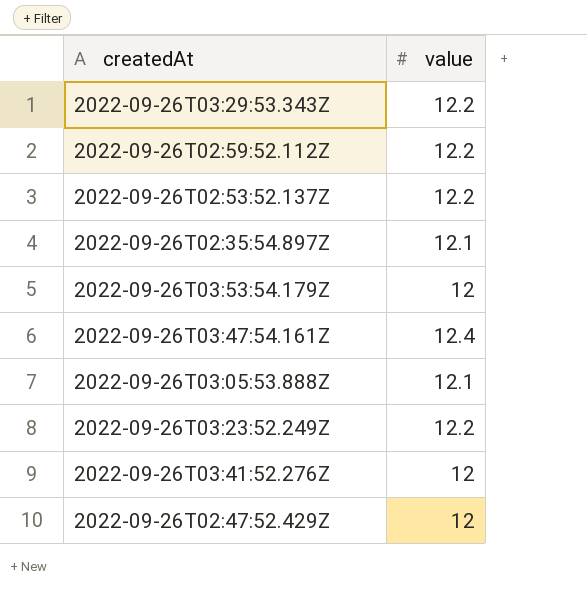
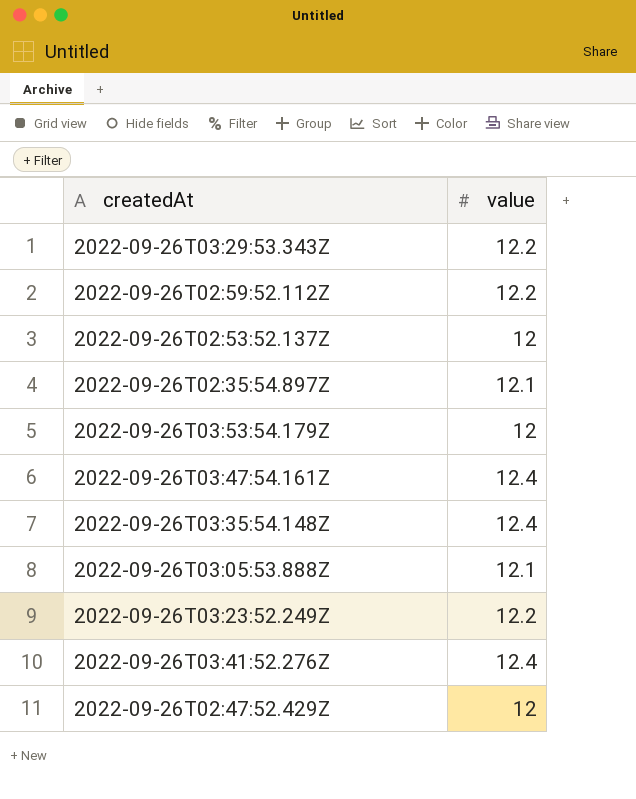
2022-09-26T02:53:52.137Z | value: 12.2 -> 12
row 2022-09-26T03:35:54.148Z: none -> 12.4
2022-09-26T03:41:52.276Z | value: 12 -> 12.4

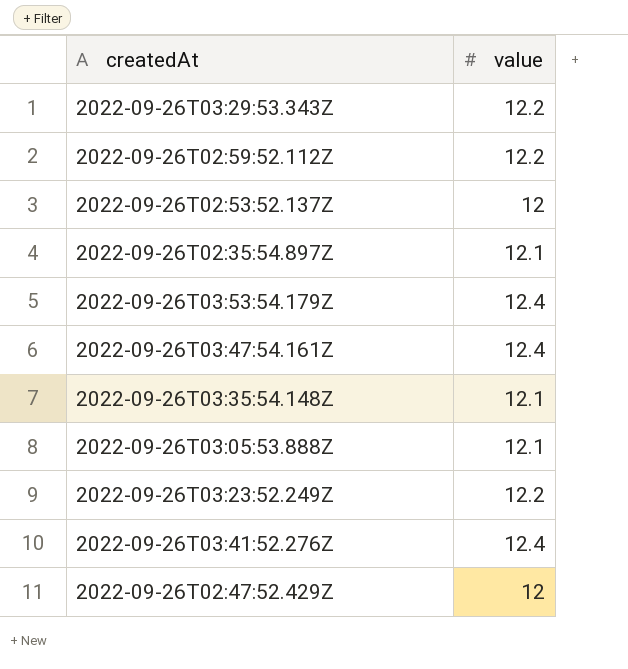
2022-09-26T03:53:54.179Z | value: 12 -> 12.4
2022-09-26T03:35:54.148Z | value: 12.4 -> 12.1

